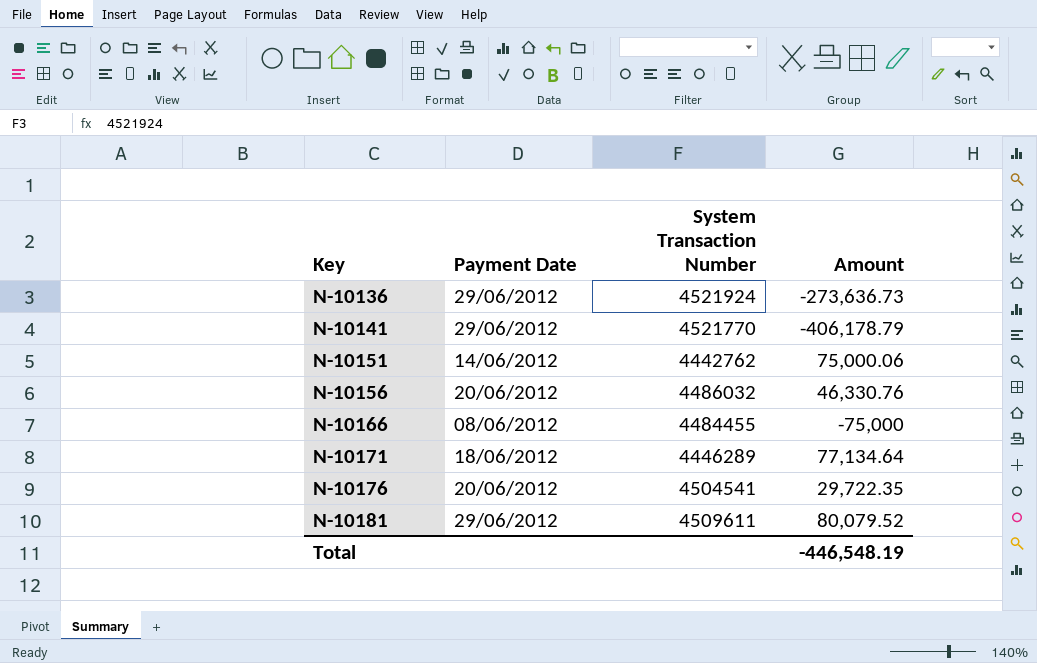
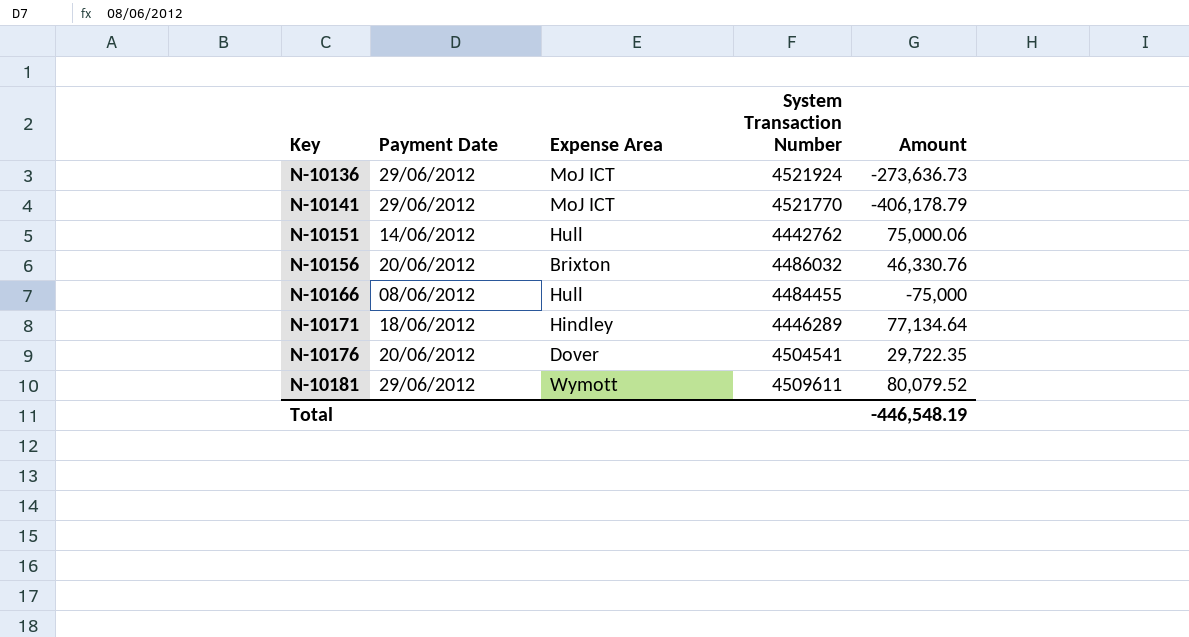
column Expense Area | position: none -> 3

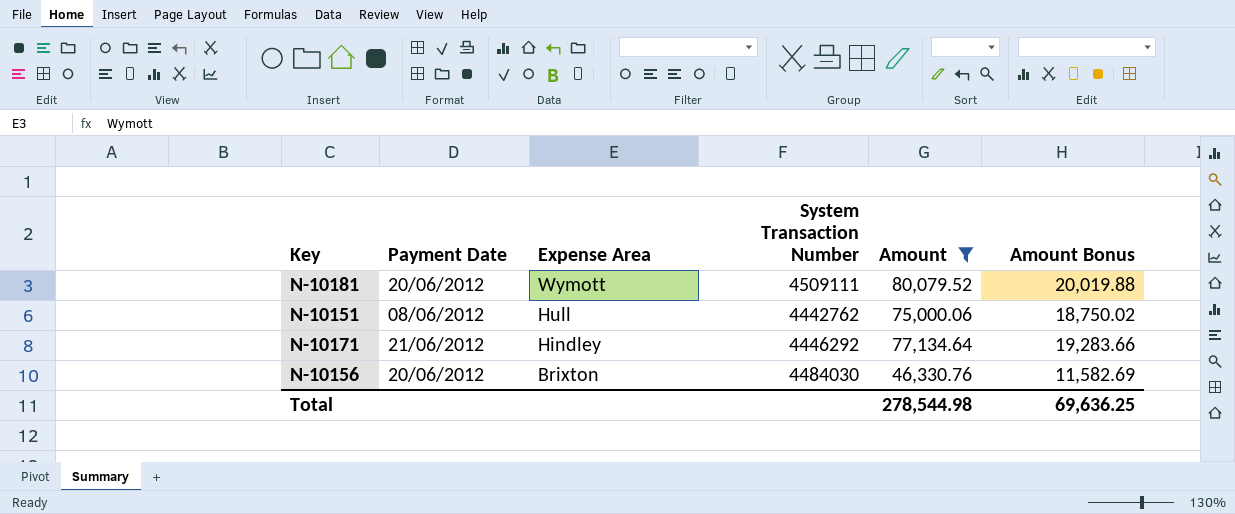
filter: none -> Amount >= 46,330.76
row order: Key ascending -> Expense Area descending
column Amount Bonus | formula: none -> [Amount] * 0.25
N-10181 | Payment Date: 29/06/2012 -> 20/06/2012
N-10181 | System Transaction Number: 4509611 -> 4509111
N-10151 | Payment Date: 14/06/2012 -> 08/06/2012
N-10171 | Payment Date: 18/06/2012 -> 21/06/2012
N-10171 | System Transaction Number: 4446289 -> 4446292
N-10156 | System Transaction Number: 4486032 -> 4484030
Total | Amount: -446,548.19 -> 278,544.98

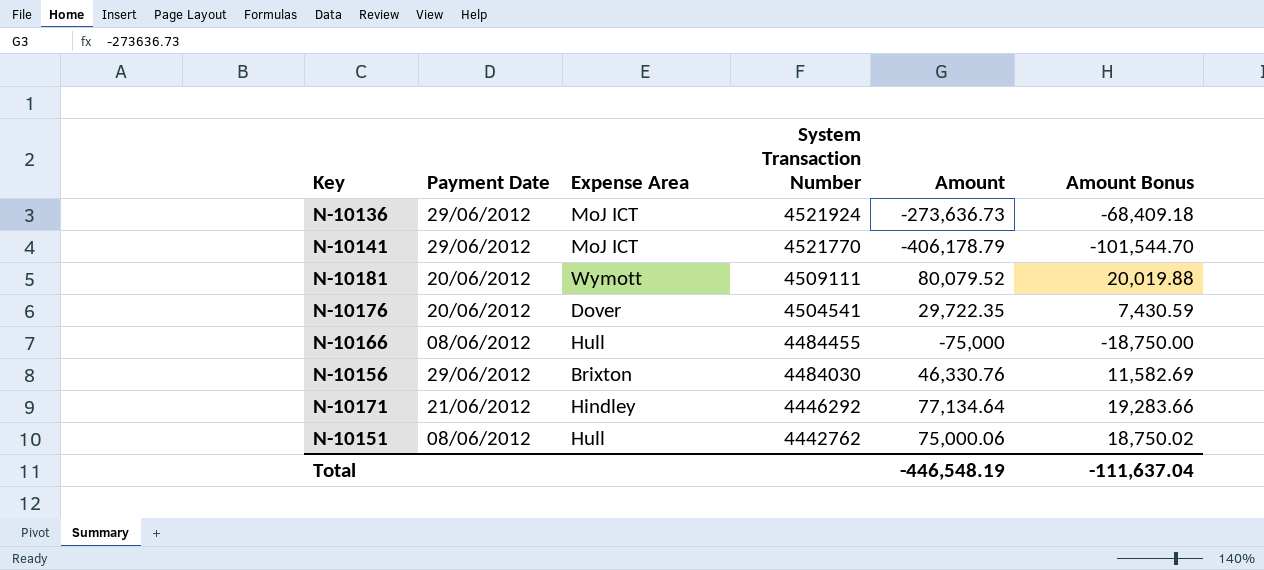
filter: Amount >= 46,330.76 -> none
row order: Expense Area descending -> System Transaction Number descending
N-10156 | Payment Date: 20/06/2012 -> 29/06/2012
Total | Amount: 278,544.98 -> -446,548.19
Total | Amount Bonus: 69,636.25 -> -111,637.04

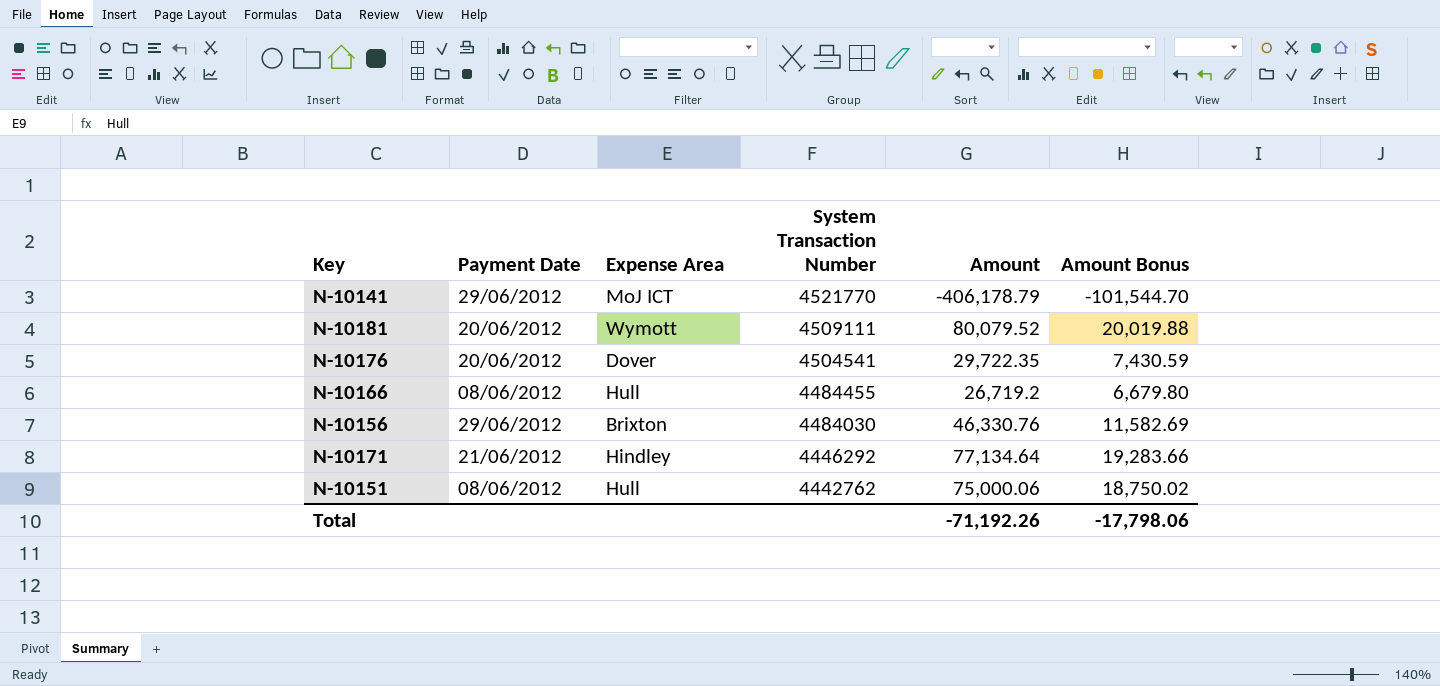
row N-10136: 29/06/2012 | MoJ ICT | 4521924 | -273,636.73 | -68,409.18 -> none
N-10166 | Amount: -75,000 -> 26,719.2
N-10166 | Amount Bonus: -18,750.00 -> 6,679.80
Total | Amount: -446,548.19 -> -71,192.26
Total | Amount Bonus: -111,637.04 -> -17,798.06

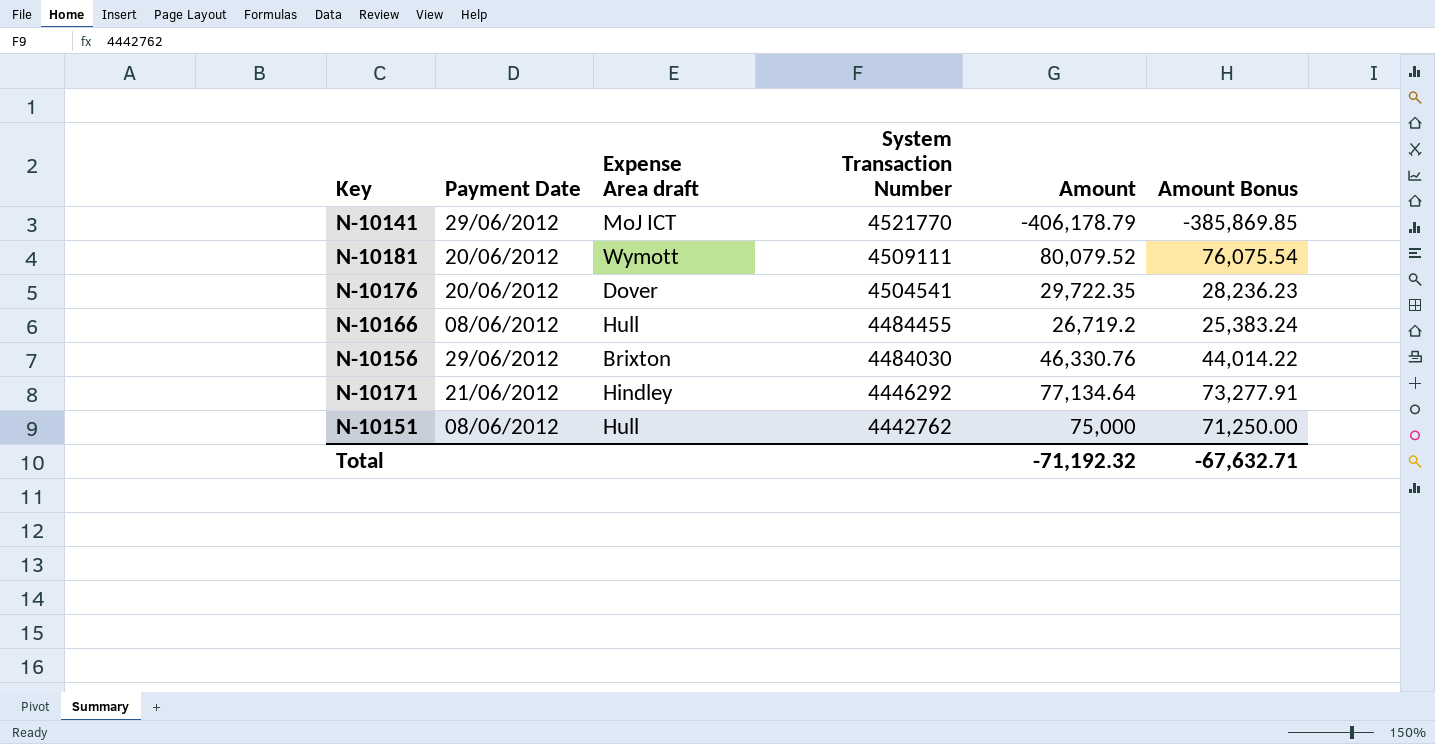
column name: Expense Area -> Expense Area draft
column Amount Bonus | formula: [Amount] * 0.25 -> [Amount] * 0.95
N-10151 | Amount: 75,000.06 -> 75,000
Total | Amount: -71,192.26 -> -71,192.32
Total | Amount Bonus: -17,798.06 -> -67,632.71

